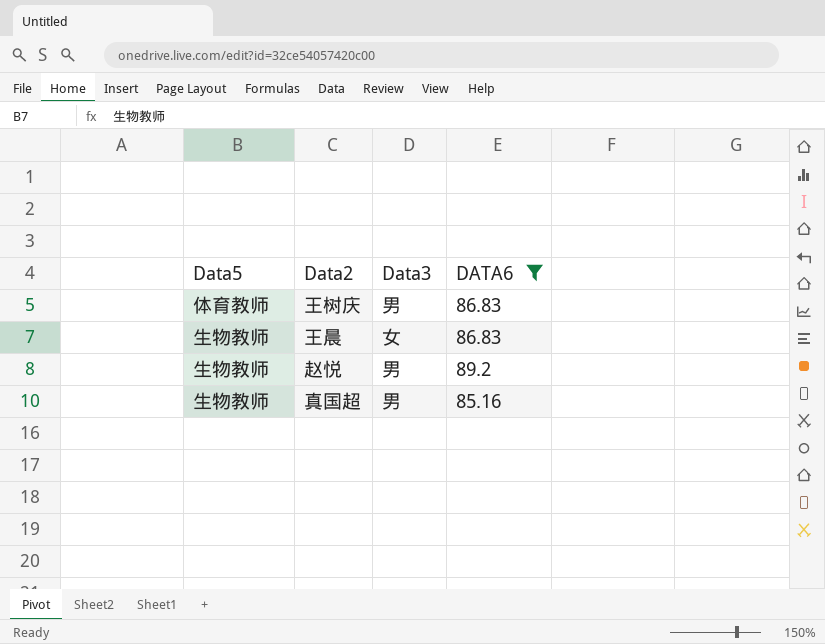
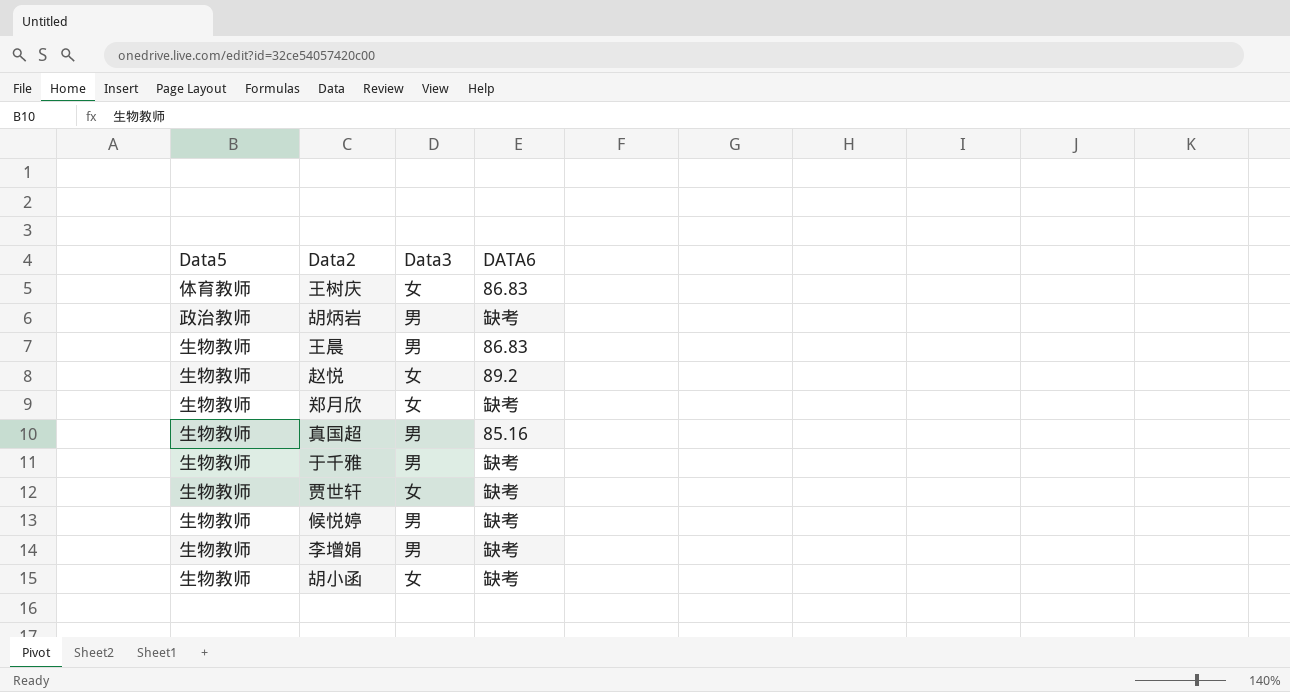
filter: DATA6 != 缺考 -> none
王树庆 | Data3: 男 -> 女
王晨 | Data3: 女 -> 男
赵悦 | Data3: 男 -> 女

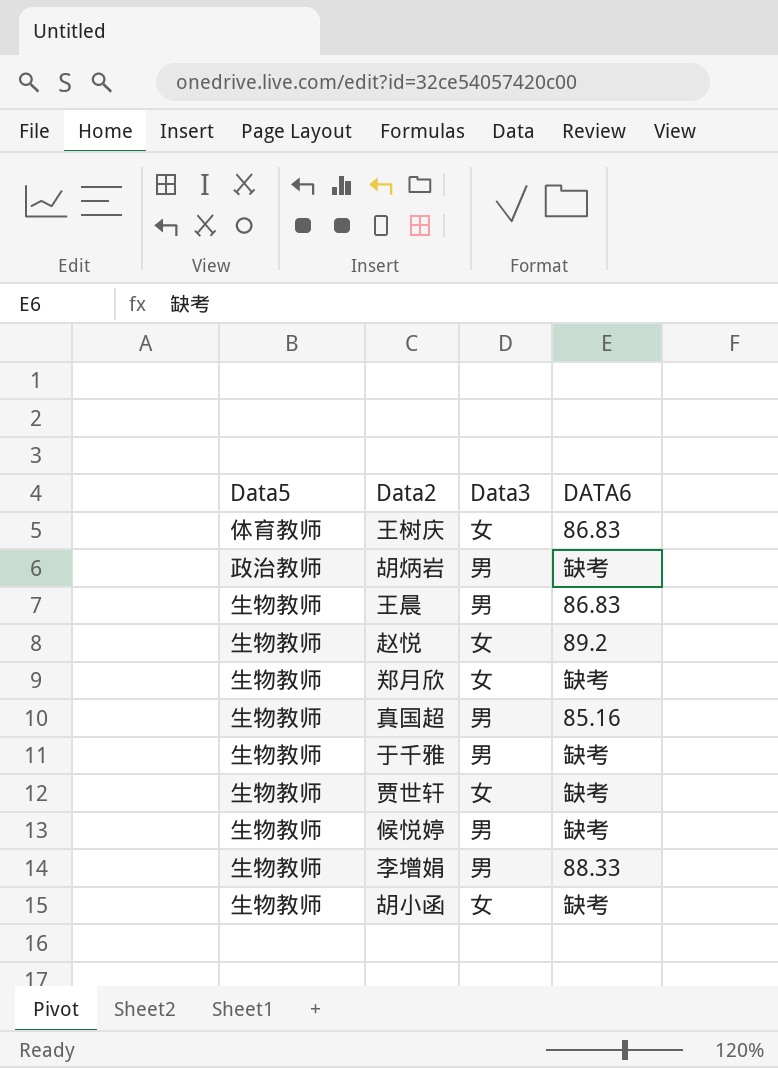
李增娟 | DATA6: 缺考 -> 88.33

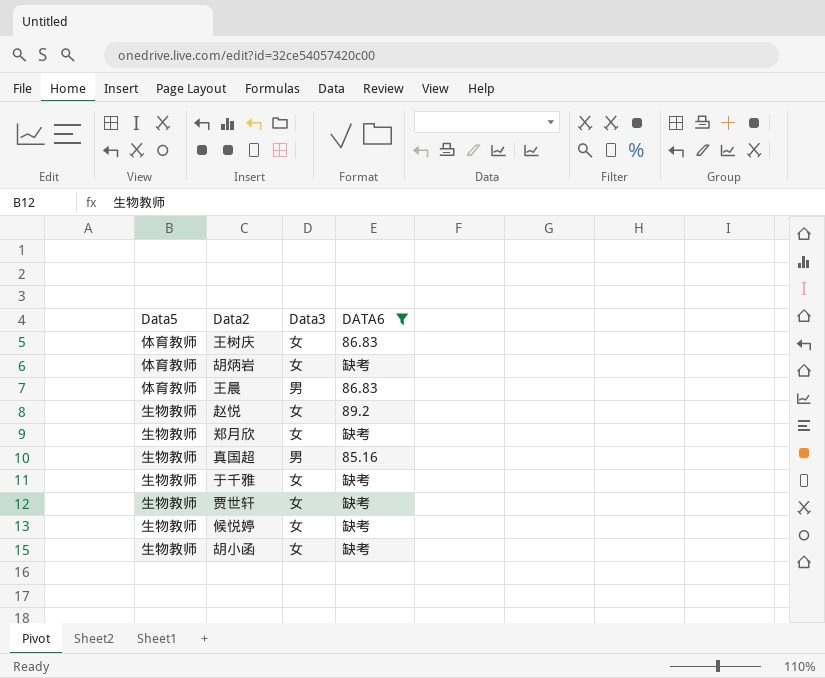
filter: none -> DATA6 != 88.33
胡炳岩 | Data5: 政治教师 -> 体育教师
胡炳岩 | Data3: 男 -> 女
王晨 | Data5: 生物教师 -> 体育教师
于千雅 | Data3: 男 -> 女
候悦婷 | Data3: 男 -> 女

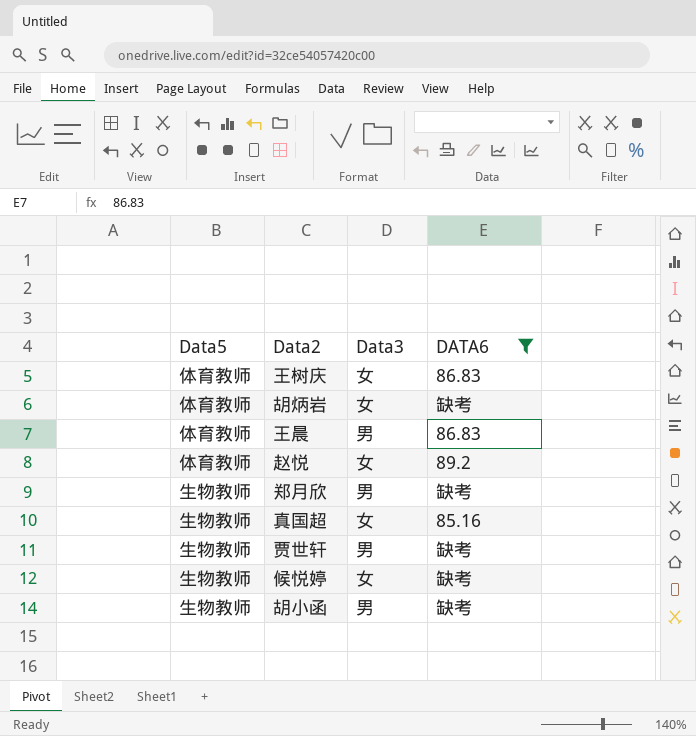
row 于千雅: 生物教师 | 女 | 缺考 -> none
赵悦 | Data5: 生物教师 -> 体育教师
郑月欣 | Data3: 女 -> 男
真国超 | Data3: 男 -> 女
贾世轩 | Data3: 女 -> 男
胡小函 | Data3: 女 -> 男

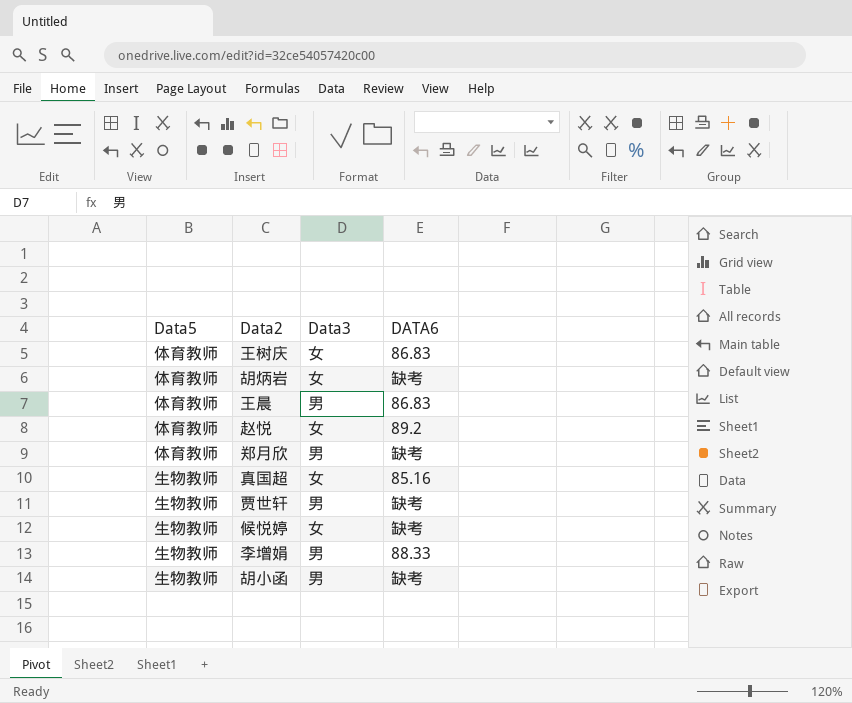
filter: DATA6 != 88.33 -> none
郑月欣 | Data5: 生物教师 -> 体育教师

